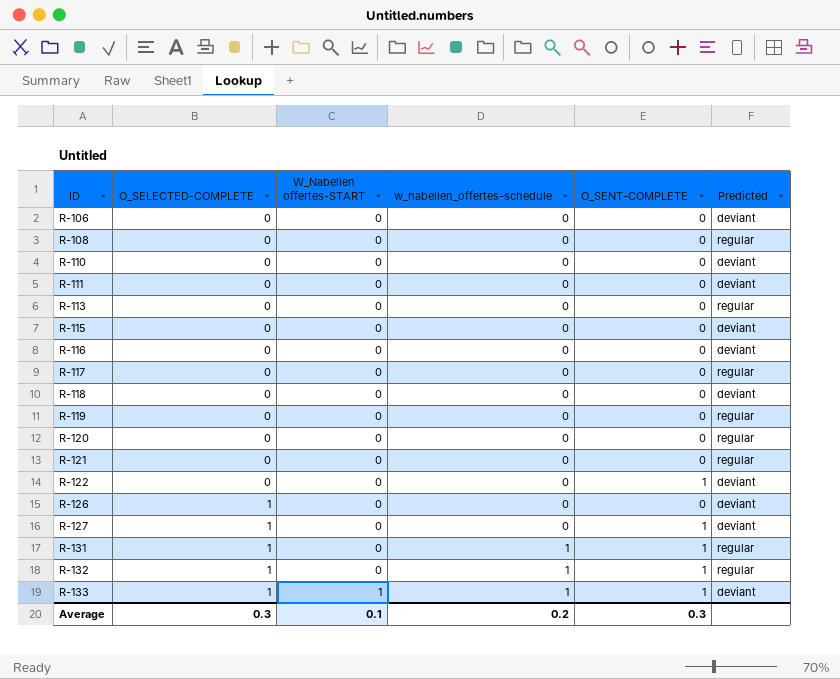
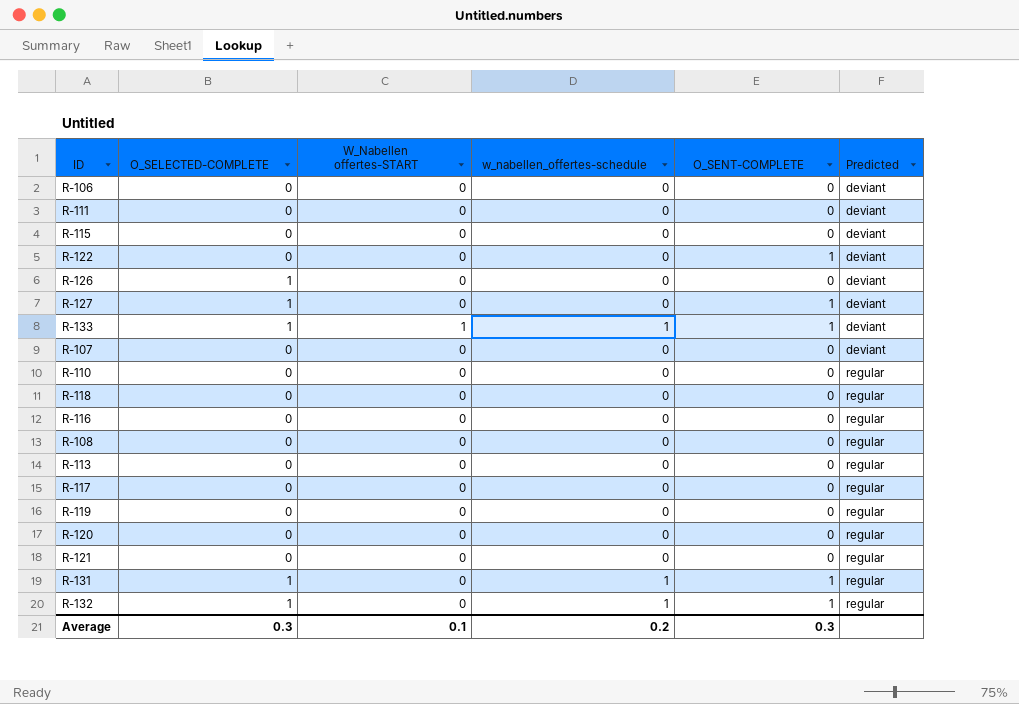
row order: ID ascending -> Predicted ascending
row R-107: none -> 0 | 0 | 0 | 0 | deviant
R-110 | Predicted: deviant -> regular
R-118 | Predicted: deviant -> regular
R-116 | Predicted: deviant -> regular

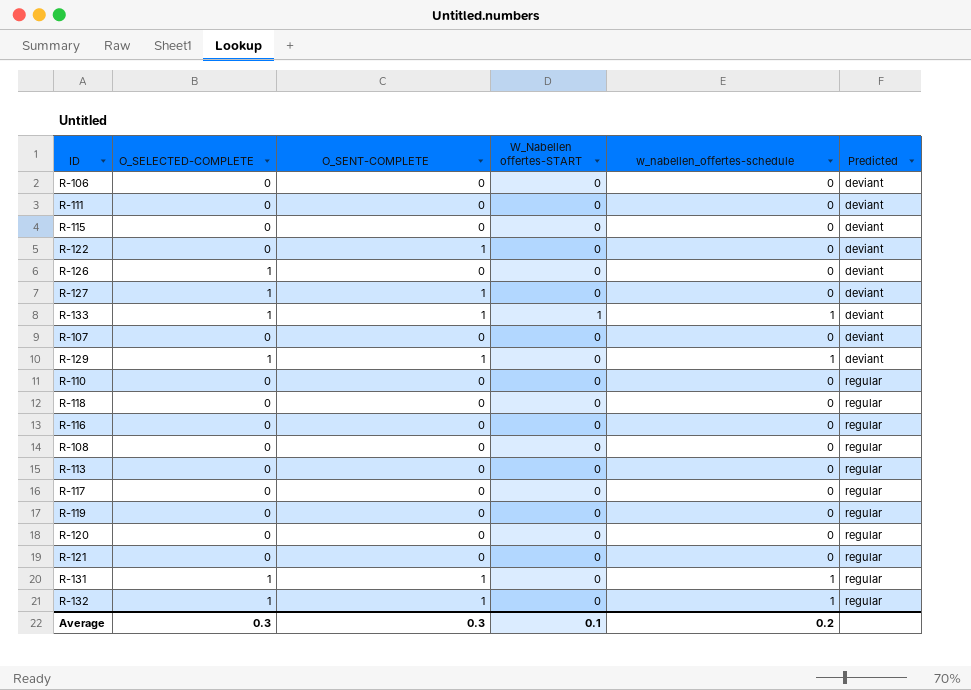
column O_SENT-COMPLETE | position: 5 -> 3
row R-129: none -> 1 | 1 | 0 | 1 | deviant

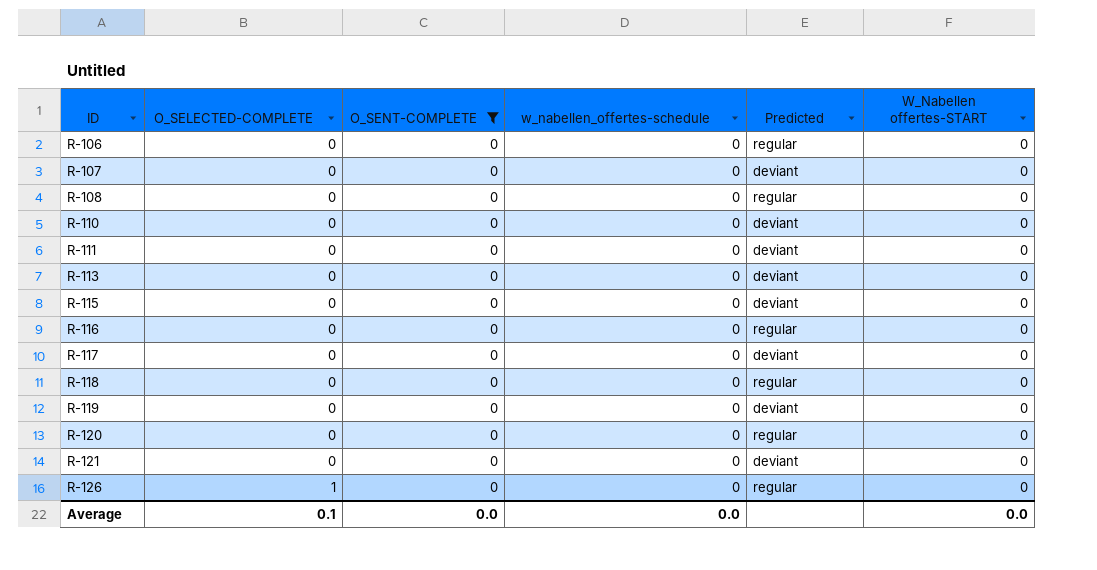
filter: none -> O_SENT-COMPLETE = 0
row order: Predicted ascending -> ID ascending
column W_Nabellen offertes-START | position: 4 -> 6
R-106 | Predicted: deviant -> regular
R-110 | Predicted: regular -> deviant
R-113 | Predicted: regular -> deviant
R-117 | Predicted: regular -> deviant
R-119 | Predicted: regular -> deviant
R-121 | Predicted: regular -> deviant
R-126 | Predicted: deviant -> regular
Average | O_SELECTED-COMPLETE: 0.3 -> 0.1
Average | O_SENT-COMPLETE: 0.3 -> 0.0
Average | w_nabellen_offertes-schedule: 0.2 -> 0.0
Average | W_Nabellen offertes-START: 0.1 -> 0.0

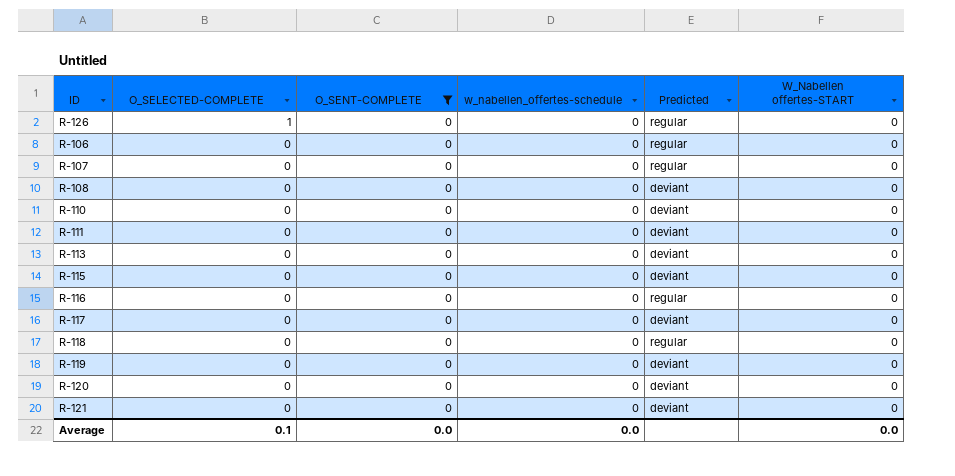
row order: ID ascending -> O_SELECTED-COMPLETE descending
R-107 | Predicted: deviant -> regular
R-108 | Predicted: regular -> deviant
R-120 | Predicted: regular -> deviant

